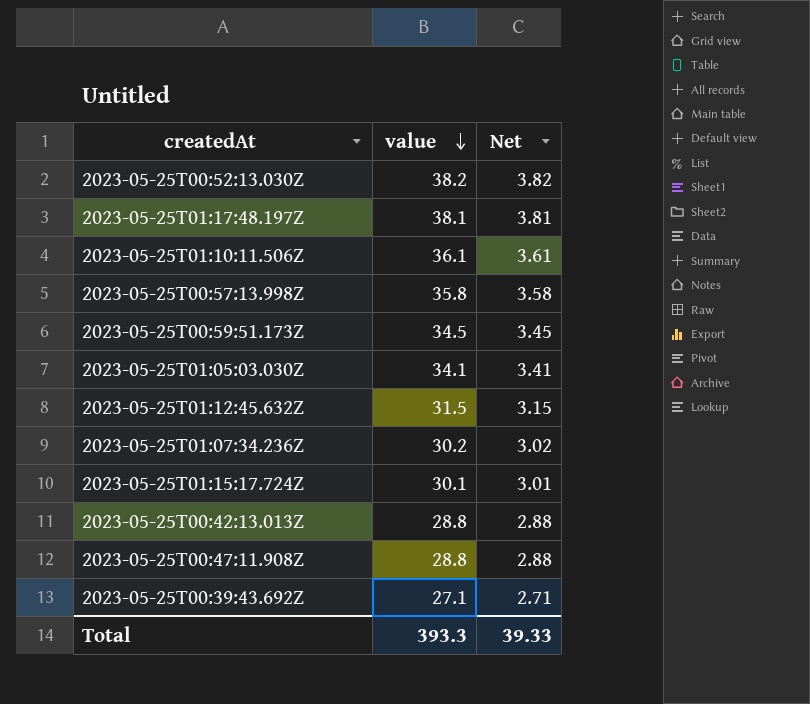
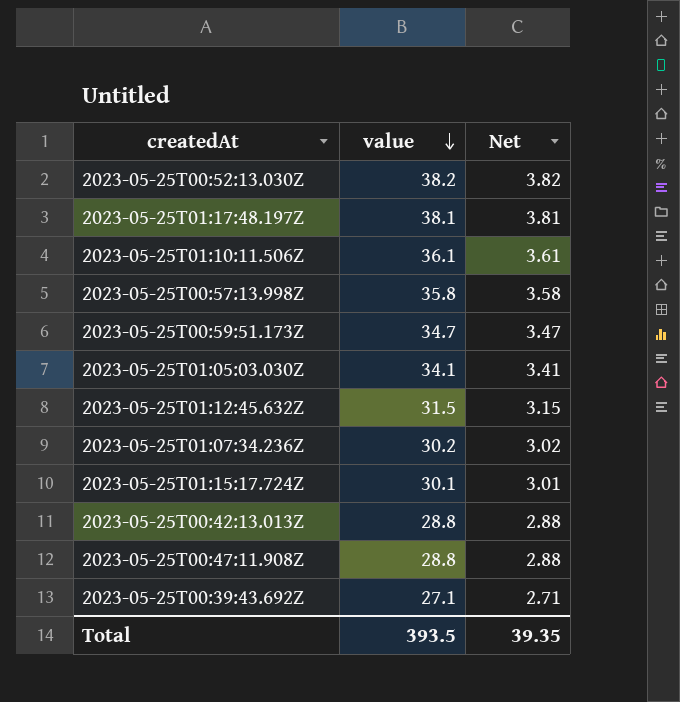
2023-05-25T00:59:51.173Z | value: 34.5 -> 34.7
2023-05-25T00:59:51.173Z | Net: 3.45 -> 3.47
Total | value: 393.3 -> 393.5
Total | Net: 39.33 -> 39.35

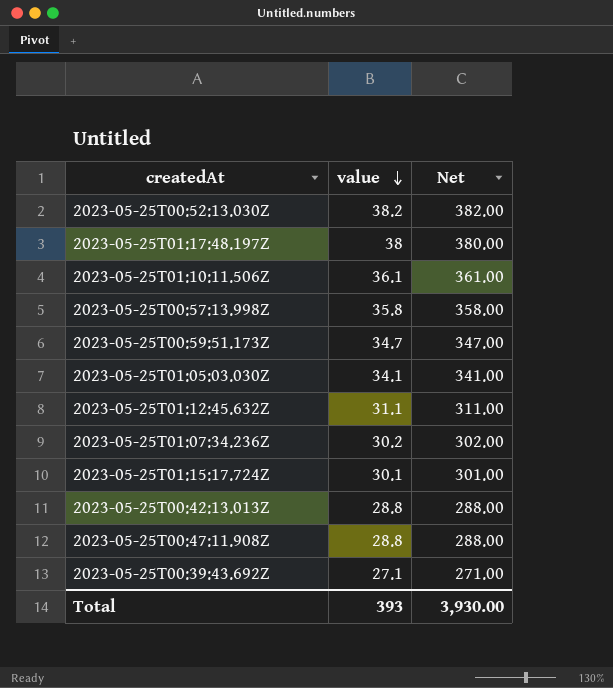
column Net | formula: [value] * 0.1 -> [value] * 10
2023-05-25T01:17:48.197Z | value: 38.1 -> 38
2023-05-25T01:12:45.632Z | value: 31.5 -> 31.1
Total | value: 393.5 -> 393
Total | Net: 39.35 -> 3,930.00

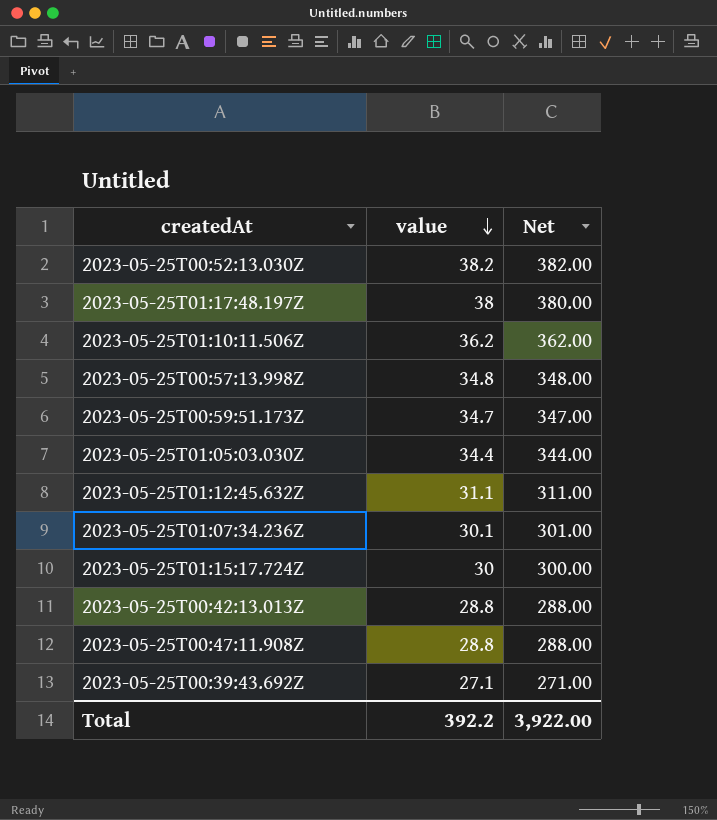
2023-05-25T01:10:11.506Z | value: 36.1 -> 36.2
2023-05-25T01:10:11.506Z | Net: 361.00 -> 362.00
2023-05-25T00:57:13.998Z | value: 35.8 -> 34.8
2023-05-25T00:57:13.998Z | Net: 358.00 -> 348.00
2023-05-25T01:05:03.030Z | value: 34.1 -> 34.4
2023-05-25T01:05:03.030Z | Net: 341.00 -> 344.00
2023-05-25T01:07:34.236Z | value: 30.2 -> 30.1
2023-05-25T01:07:34.236Z | Net: 302.00 -> 301.00
2023-05-25T01:15:17.724Z | value: 30.1 -> 30
2023-05-25T01:15:17.724Z | Net: 301.00 -> 300.00
Total | value: 393 -> 392.2
Total | Net: 3,930.00 -> 3,922.00

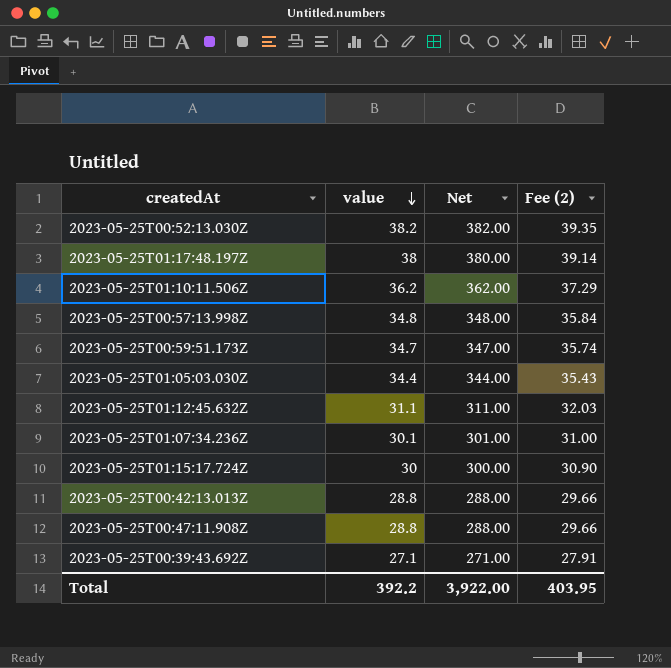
column Fee (2) | formula: none -> [value] * 1.03

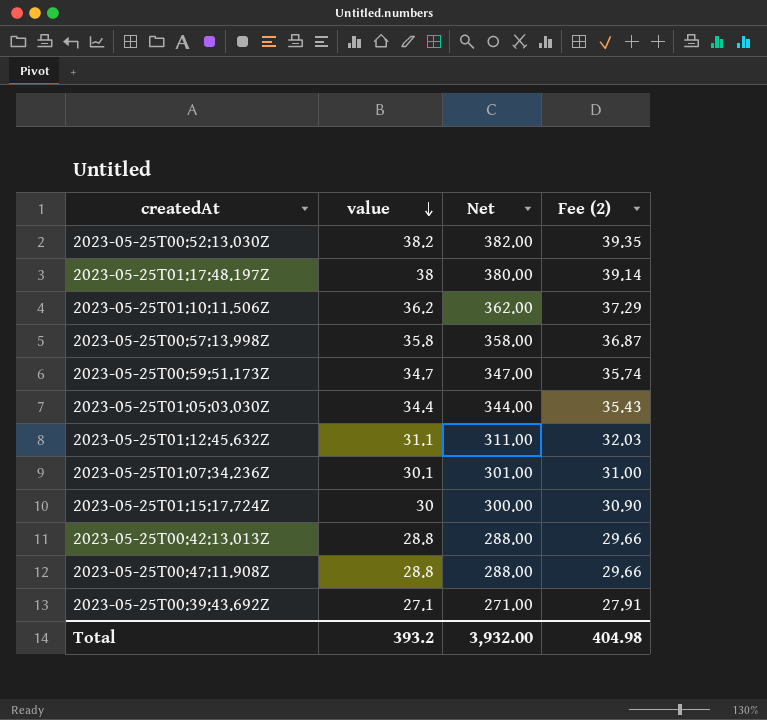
2023-05-25T00:57:13.998Z | value: 34.8 -> 35.8
2023-05-25T00:57:13.998Z | Net: 348.00 -> 358.00
2023-05-25T00:57:13.998Z | Fee (2): 35.84 -> 36.87
Total | value: 392.2 -> 393.2
Total | Net: 3,922.00 -> 3,932.00
Total | Fee (2): 403.95 -> 404.98

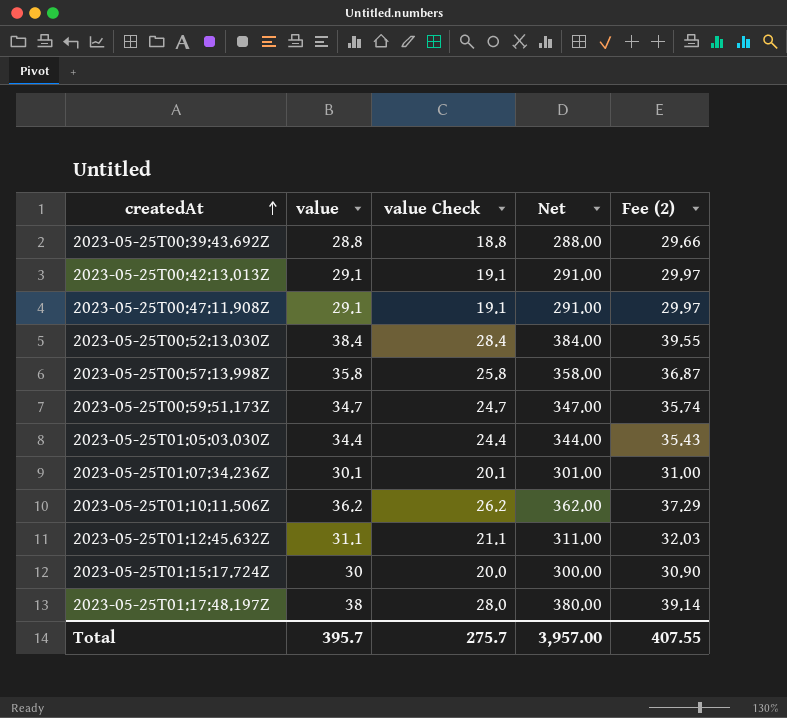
row order: value descending -> createdAt ascending
column value Check | formula: none -> [value] - 10
2023-05-25T00:39:43.692Z | value: 27.1 -> 28.8
2023-05-25T00:39:43.692Z | Net: 271.00 -> 288.00
2023-05-25T00:39:43.692Z | Fee (2): 27.91 -> 29.66
2023-05-25T00:42:13.013Z | value: 28.8 -> 29.1
2023-05-25T00:42:13.013Z | Net: 288.00 -> 291.00
2023-05-25T00:42:13.013Z | Fee (2): 29.66 -> 29.97
2023-05-25T00:47:11.908Z | value: 28.8 -> 29.1
2023-05-25T00:47:11.908Z | Net: 288.00 -> 291.00
2023-05-25T00:47:11.908Z | Fee (2): 29.66 -> 29.97
2023-05-25T00:52:13.030Z | value: 38.2 -> 38.4
2023-05-25T00:52:13.030Z | Net: 382.00 -> 384.00
2023-05-25T00:52:13.030Z | Fee (2): 39.35 -> 39.55
Total | value: 393.2 -> 395.7
Total | Net: 3,932.00 -> 3,957.00
Total | Fee (2): 404.98 -> 407.55

